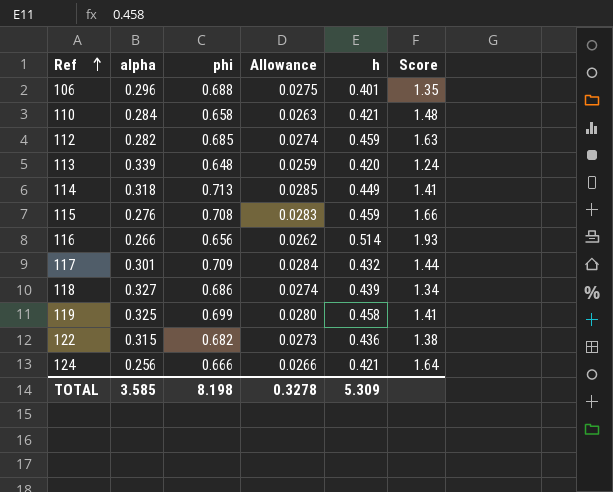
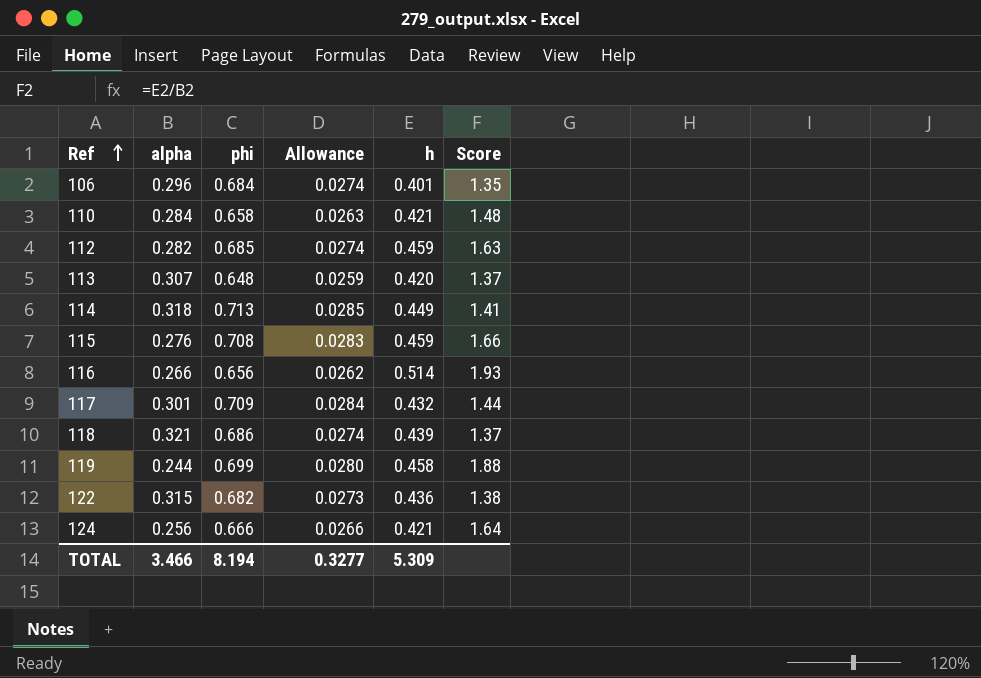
106 | phi: 0.688 -> 0.684
106 | Allowance: 0.0275 -> 0.0274
113 | alpha: 0.339 -> 0.307
113 | Score: 1.24 -> 1.37
118 | alpha: 0.327 -> 0.321
118 | Score: 1.34 -> 1.37
119 | alpha: 0.325 -> 0.244
119 | Score: 1.41 -> 1.88
TOTAL | alpha: 3.585 -> 3.466
TOTAL | phi: 8.198 -> 8.194
TOTAL | Allowance: 0.3278 -> 0.3277

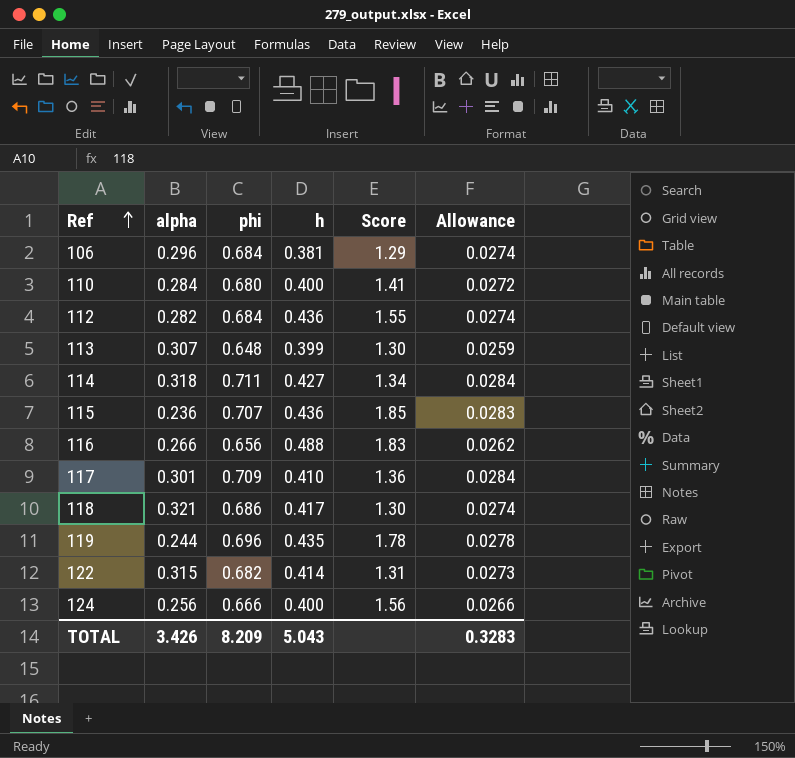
column Allowance | position: 4 -> 6
106 | h: 0.401 -> 0.381
106 | Score: 1.35 -> 1.29
110 | phi: 0.658 -> 0.680
110 | h: 0.421 -> 0.400
110 | Score: 1.48 -> 1.41
110 | Allowance: 0.0263 -> 0.0272
112 | phi: 0.685 -> 0.684
112 | h: 0.459 -> 0.436
112 | Score: 1.63 -> 1.55
113 | h: 0.420 -> 0.399
113 | Score: 1.37 -> 1.30
114 | phi: 0.713 -> 0.711
114 | h: 0.449 -> 0.427
114 | Score: 1.41 -> 1.34
114 | Allowance: 0.0285 -> 0.0284
115 | alpha: 0.276 -> 0.236
115 | phi: 0.708 -> 0.707
115 | h: 0.459 -> 0.436
115 | Score: 1.66 -> 1.85
116 | h: 0.514 -> 0.488
116 | Score: 1.93 -> 1.83
117 | h: 0.432 -> 0.410
117 | Score: 1.44 -> 1.36
118 | h: 0.439 -> 0.417
118 | Score: 1.37 -> 1.30
119 | phi: 0.699 -> 0.696
119 | h: 0.458 -> 0.435
119 | Score: 1.88 -> 1.78
119 | Allowance: 0.0280 -> 0.0278
122 | h: 0.436 -> 0.414
122 | Score: 1.38 -> 1.31
124 | h: 0.421 -> 0.400
124 | Score: 1.64 -> 1.56
TOTAL | alpha: 3.466 -> 3.426
TOTAL | phi: 8.194 -> 8.209
TOTAL | h: 5.309 -> 5.043
TOTAL | Allowance: 0.3277 -> 0.3283

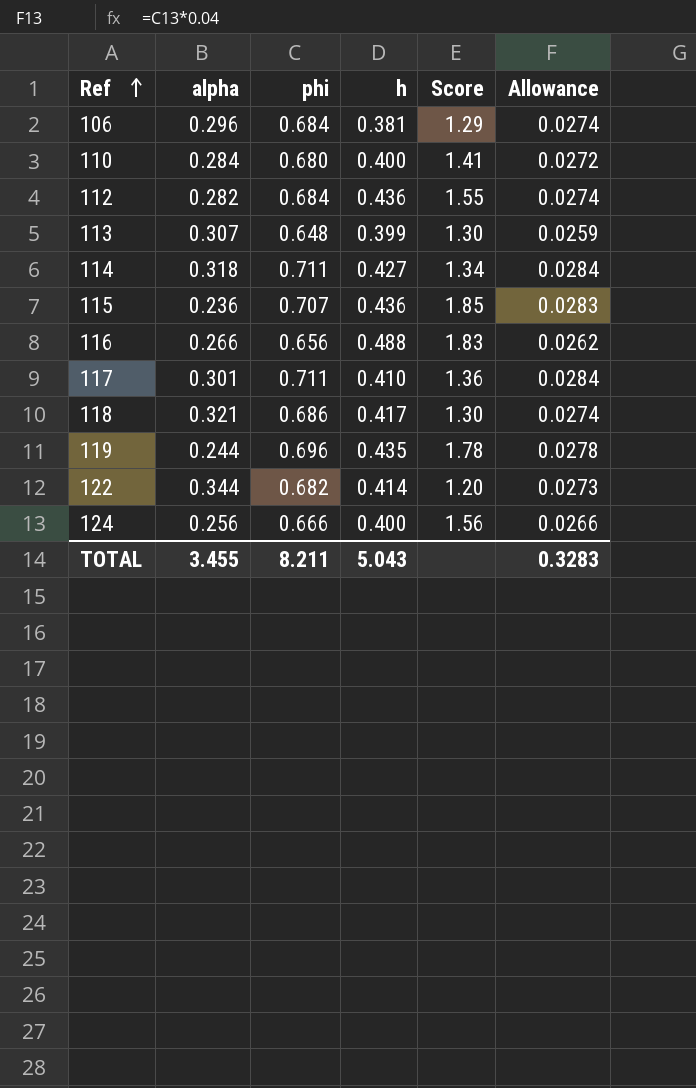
117 | phi: 0.709 -> 0.711
122 | alpha: 0.315 -> 0.344
122 | Score: 1.31 -> 1.20
TOTAL | alpha: 3.426 -> 3.455
TOTAL | phi: 8.209 -> 8.211

